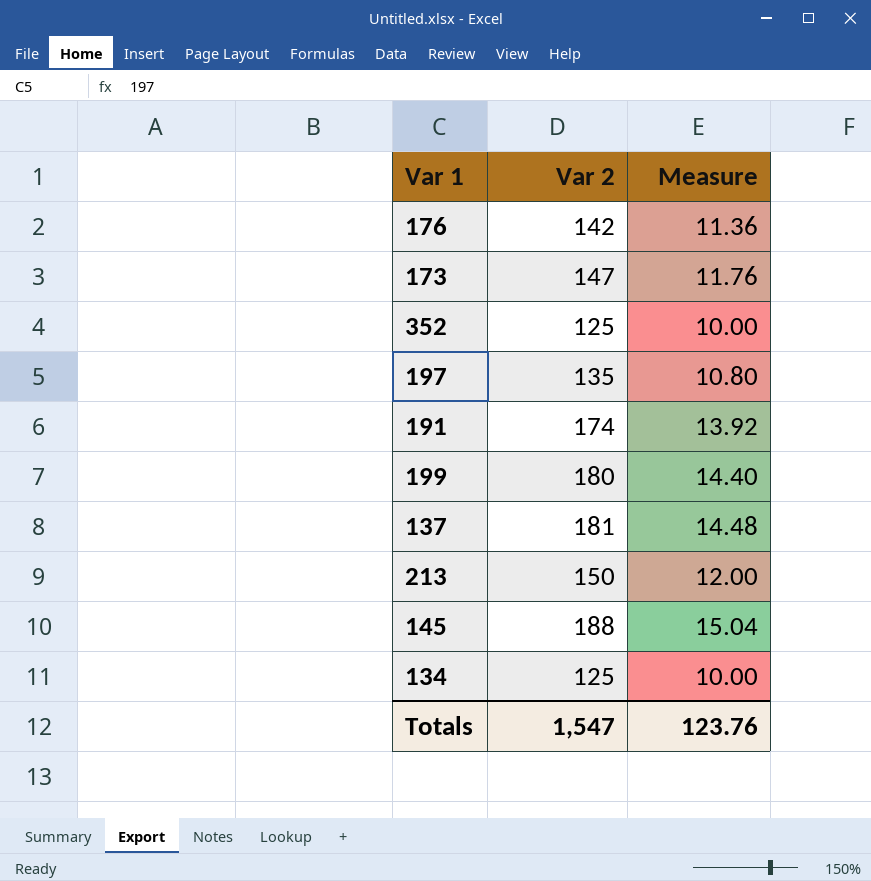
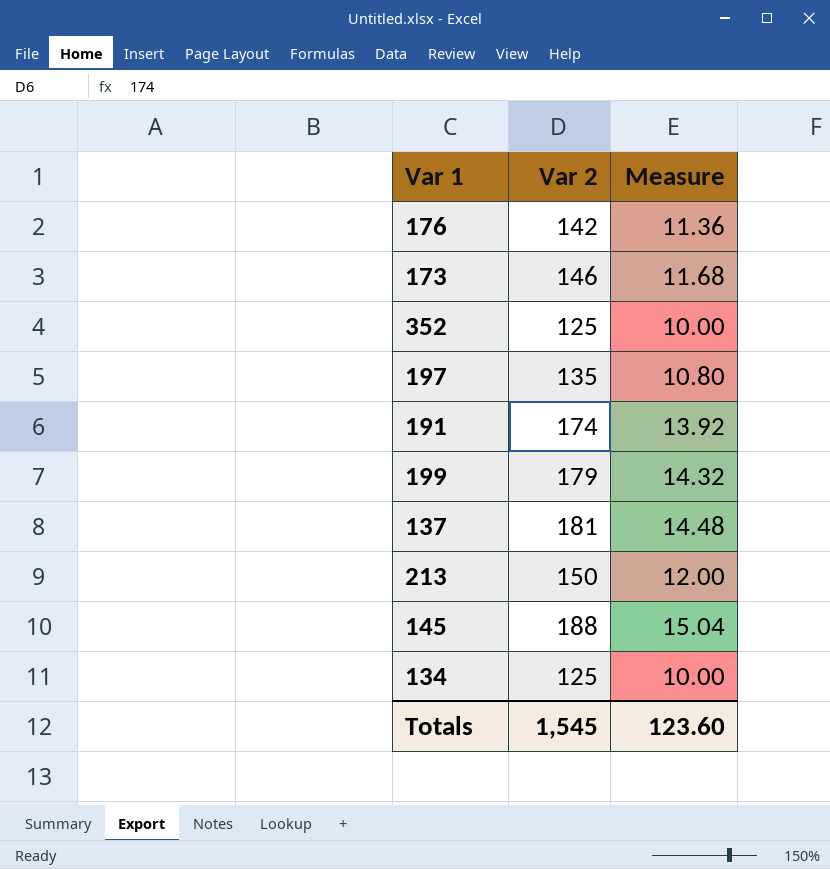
173 | Var 2: 147 -> 146
173 | Measure: 11.76 -> 11.68
199 | Var 2: 180 -> 179
199 | Measure: 14.40 -> 14.32
Totals | Var 2: 1,547 -> 1,545
Totals | Measure: 123.76 -> 123.60

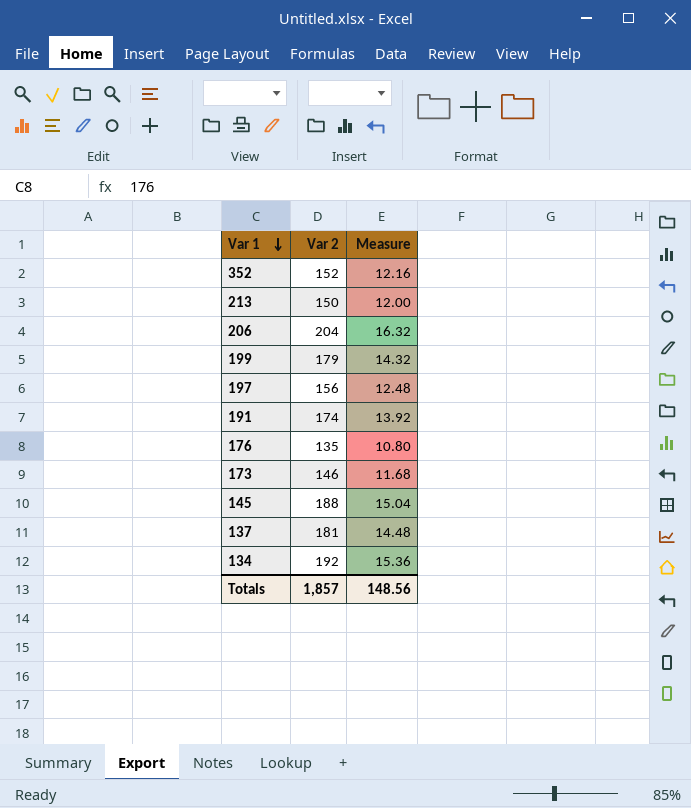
row order: none -> Var 1 descending
352 | Var 2: 125 -> 152
352 | Measure: 10.00 -> 12.16
row 206: none -> 204 | 16.32
197 | Var 2: 135 -> 156
197 | Measure: 10.80 -> 12.48
176 | Var 2: 142 -> 135
176 | Measure: 11.36 -> 10.80
134 | Var 2: 125 -> 192
134 | Measure: 10.00 -> 15.36
Totals | Var 2: 1,545 -> 1,857
Totals | Measure: 123.60 -> 148.56

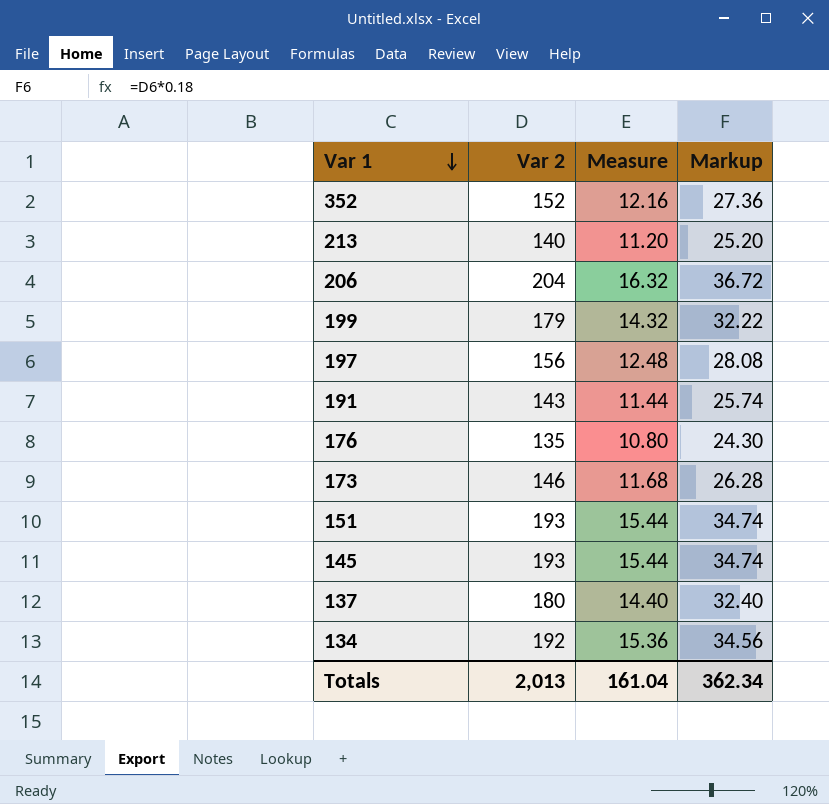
column Markup | formula: none -> [Var 2] * 0.18
213 | Var 2: 150 -> 140
213 | Measure: 12.00 -> 11.20
191 | Var 2: 174 -> 143
191 | Measure: 13.92 -> 11.44
row 151: none -> 193 | 15.44 | 34.74
145 | Var 2: 188 -> 193
145 | Measure: 15.04 -> 15.44
137 | Var 2: 181 -> 180
137 | Measure: 14.48 -> 14.40
Totals | Var 2: 1,857 -> 2,013
Totals | Measure: 148.56 -> 161.04

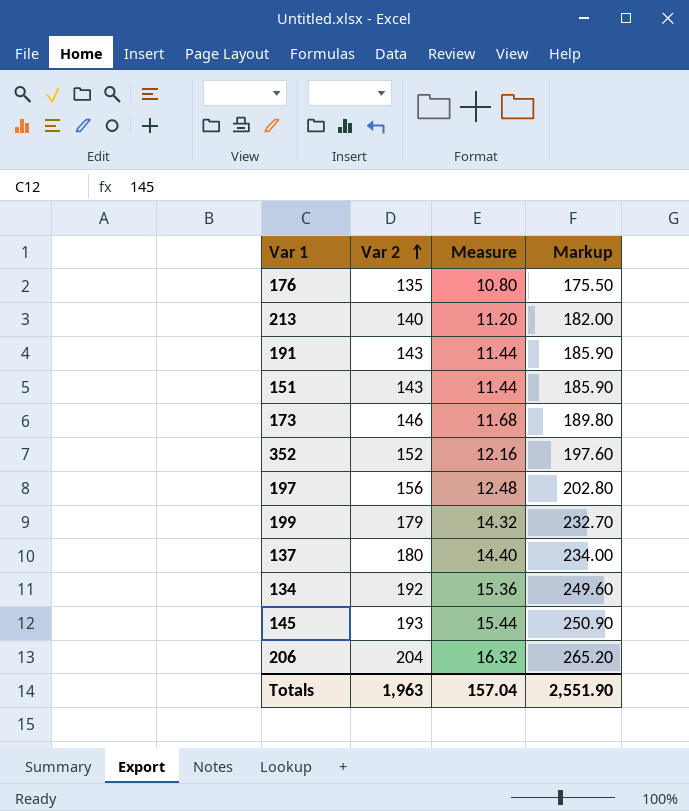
row order: Var 1 descending -> Var 2 ascending
column Markup | formula: [Var 2] * 0.18 -> [Var 2] * 1.3
151 | Var 2: 193 -> 143
151 | Measure: 15.44 -> 11.44
Totals | Var 2: 2,013 -> 1,963
Totals | Measure: 161.04 -> 157.04
Totals | Markup: 362.34 -> 2,551.90

